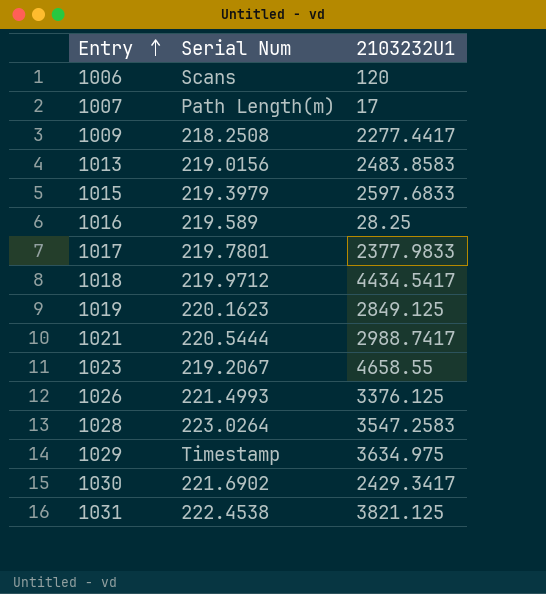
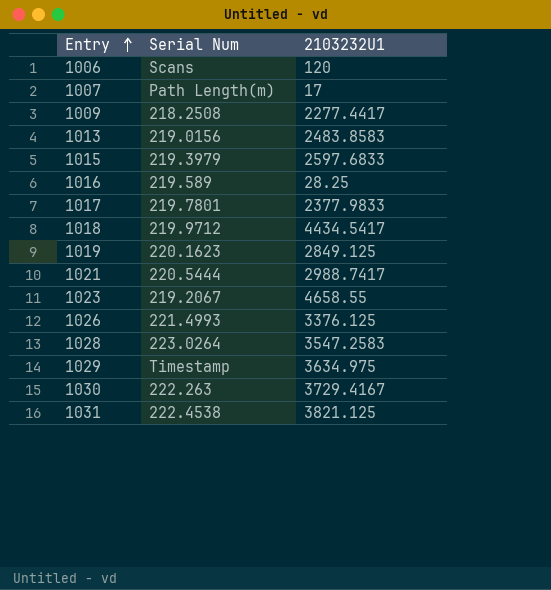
1030 | Serial Num: 221.6902 -> 222.263
1030 | 2103232U1: 2429.3417 -> 3729.4167

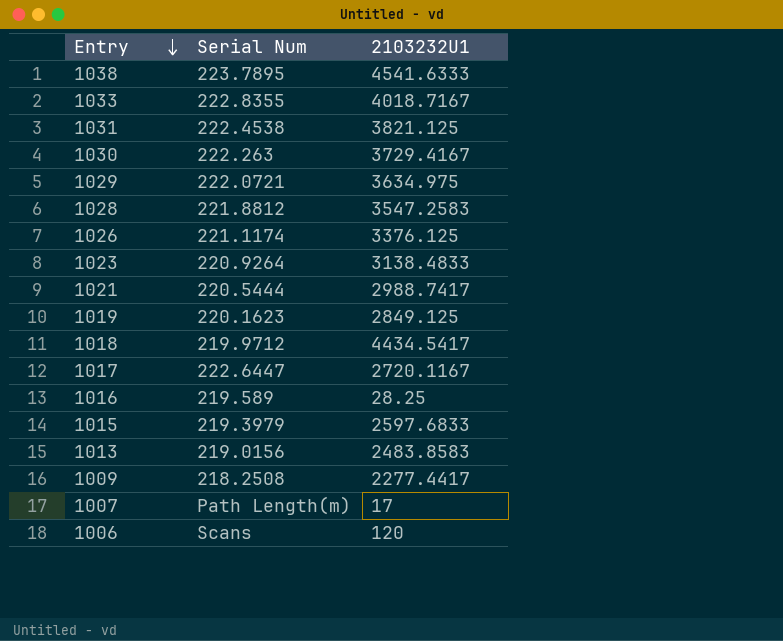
row order: Entry ascending -> Entry descending
row 1038: none -> 223.7895 | 4541.6333
row 1033: none -> 222.8355 | 4018.7167
1029 | Serial Num: Timestamp -> 222.0721
1028 | Serial Num: 223.0264 -> 221.8812
1026 | Serial Num: 221.4993 -> 221.1174
1023 | Serial Num: 219.2067 -> 220.9264
1023 | 2103232U1: 4658.55 -> 3138.4833
1017 | Serial Num: 219.7801 -> 222.6447
1017 | 2103232U1: 2377.9833 -> 2720.1167

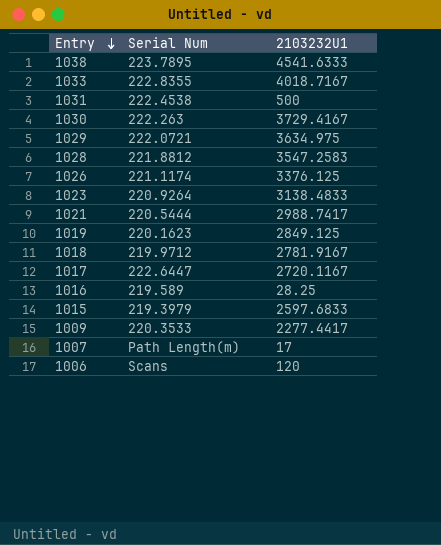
row 1013: 219.0156 | 2483.8583 -> none
1031 | 2103232U1: 3821.125 -> 500
1018 | 2103232U1: 4434.5417 -> 2781.9167
1009 | Serial Num: 218.2508 -> 220.3533

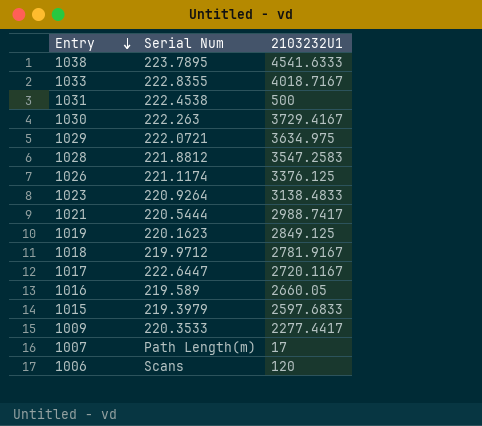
1016 | 2103232U1: 28.25 -> 2660.05

